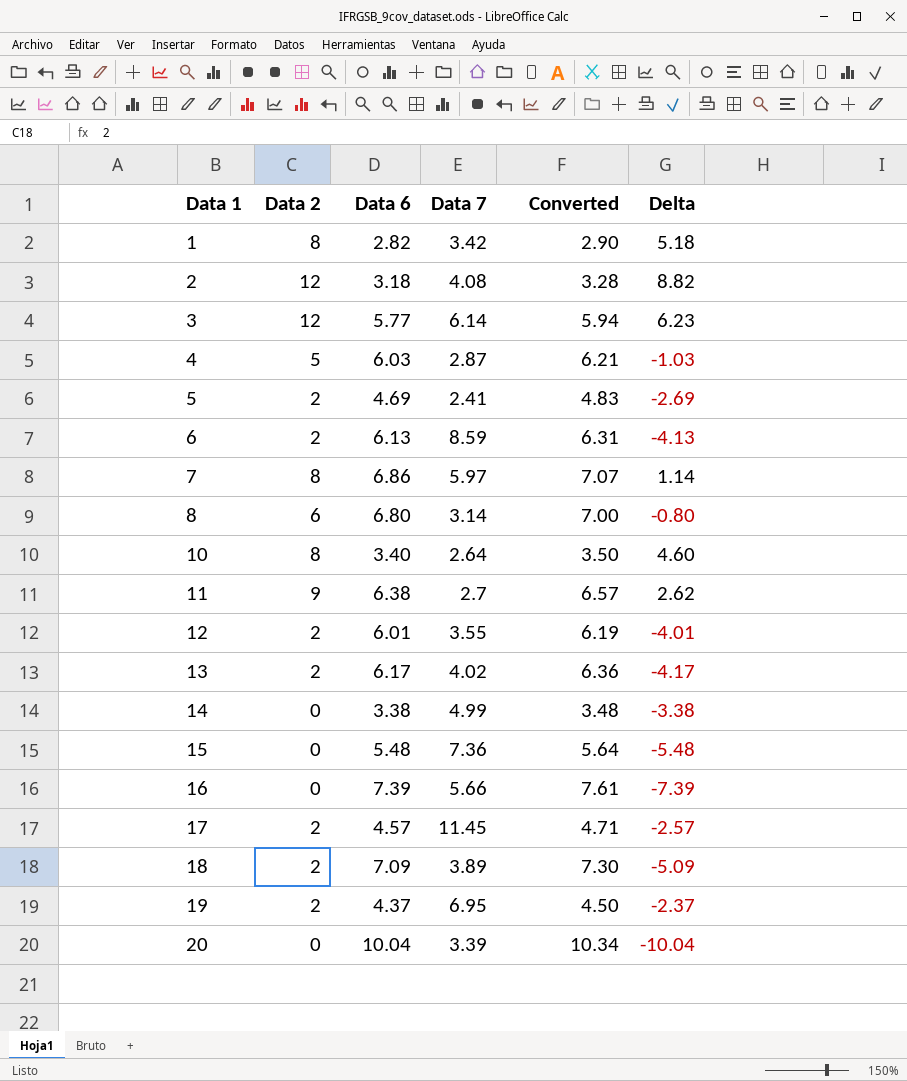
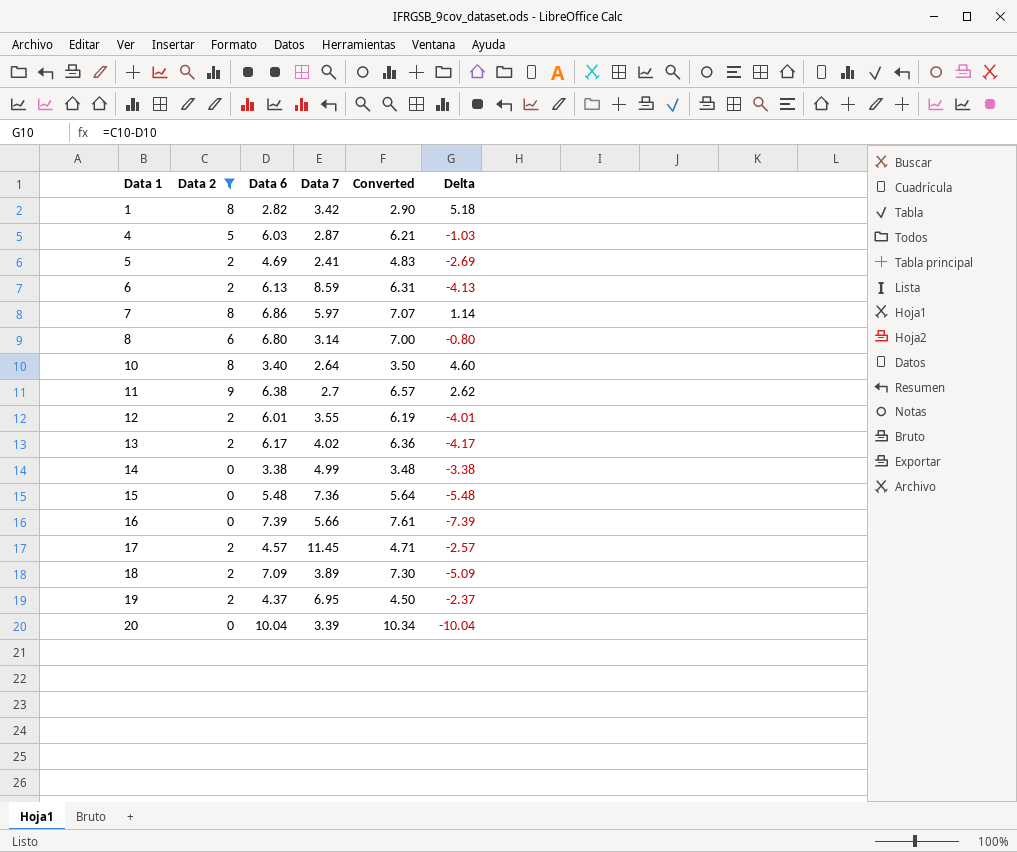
filter: none -> Data 2 != 12

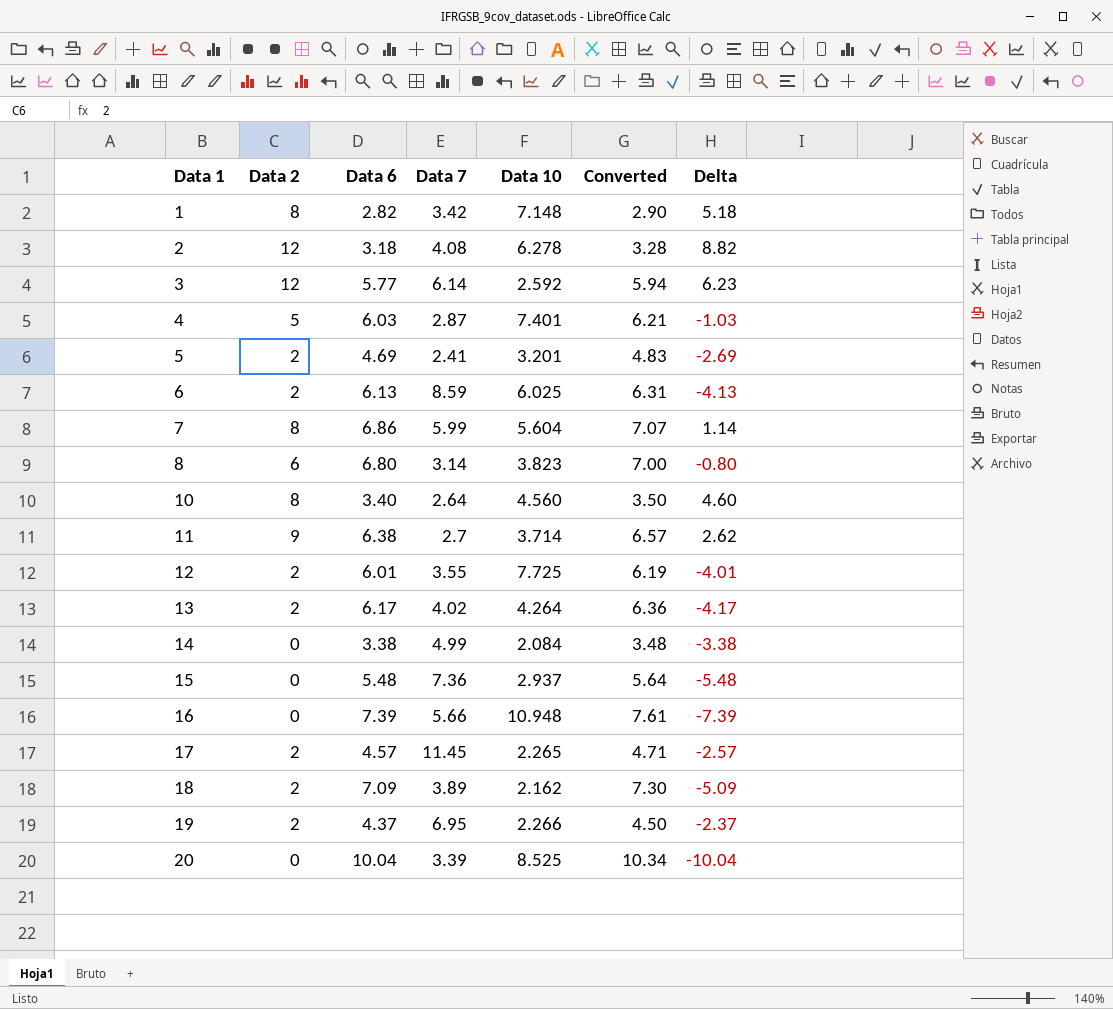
filter: Data 2 != 12 -> none
column Data 10 | position: none -> 5
7 | Data 7: 5.97 -> 5.99

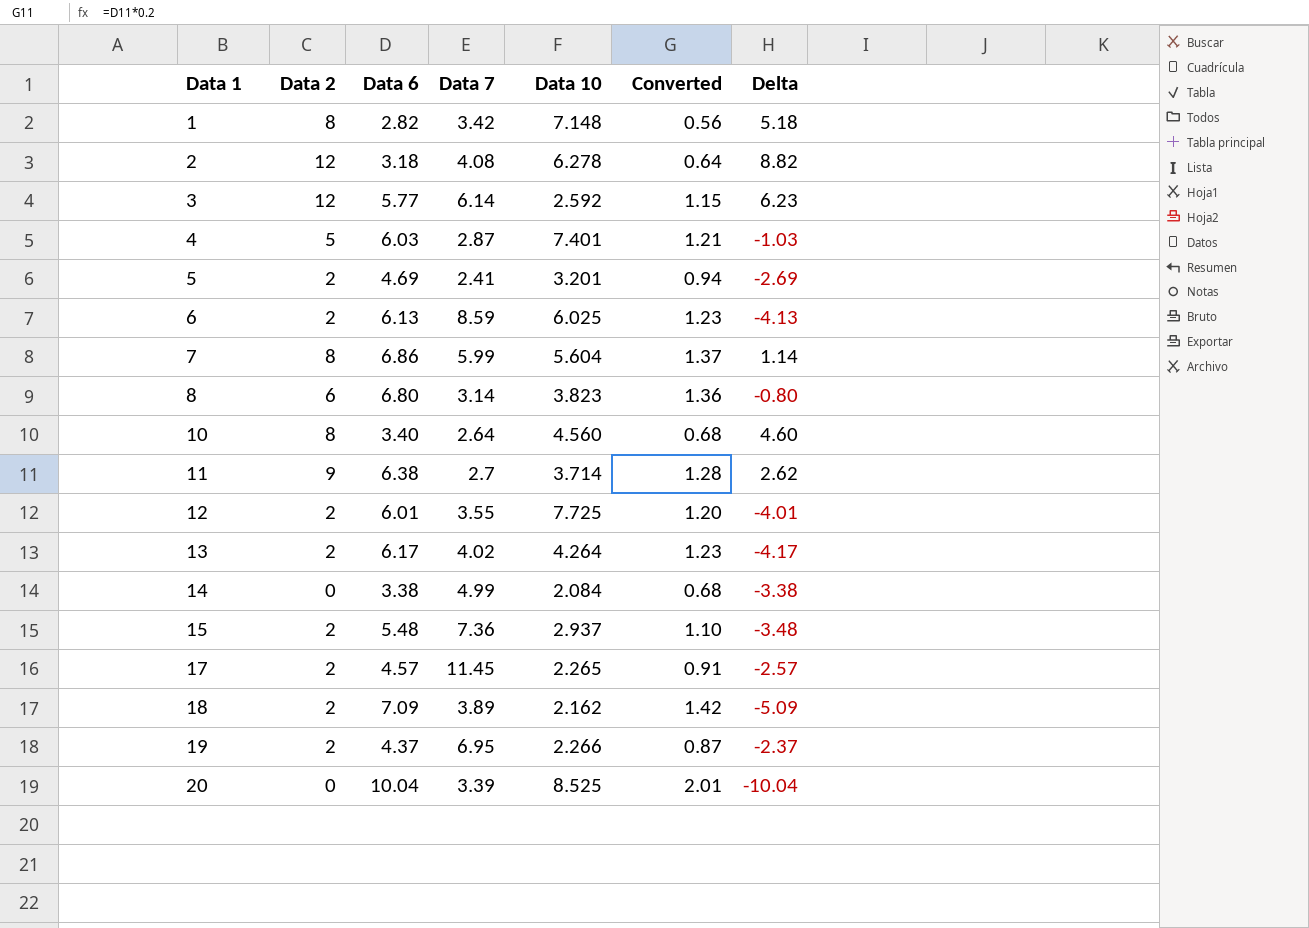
column Converted | formula: [Data 6] * 1.03 -> [Data 6] * 0.2
row 16: 0 | 7.39 | 5.66 | 10.948 | 7.61 | -7.39 -> none
15 | Data 2: 0 -> 2
15 | Delta: -5.48 -> -3.48

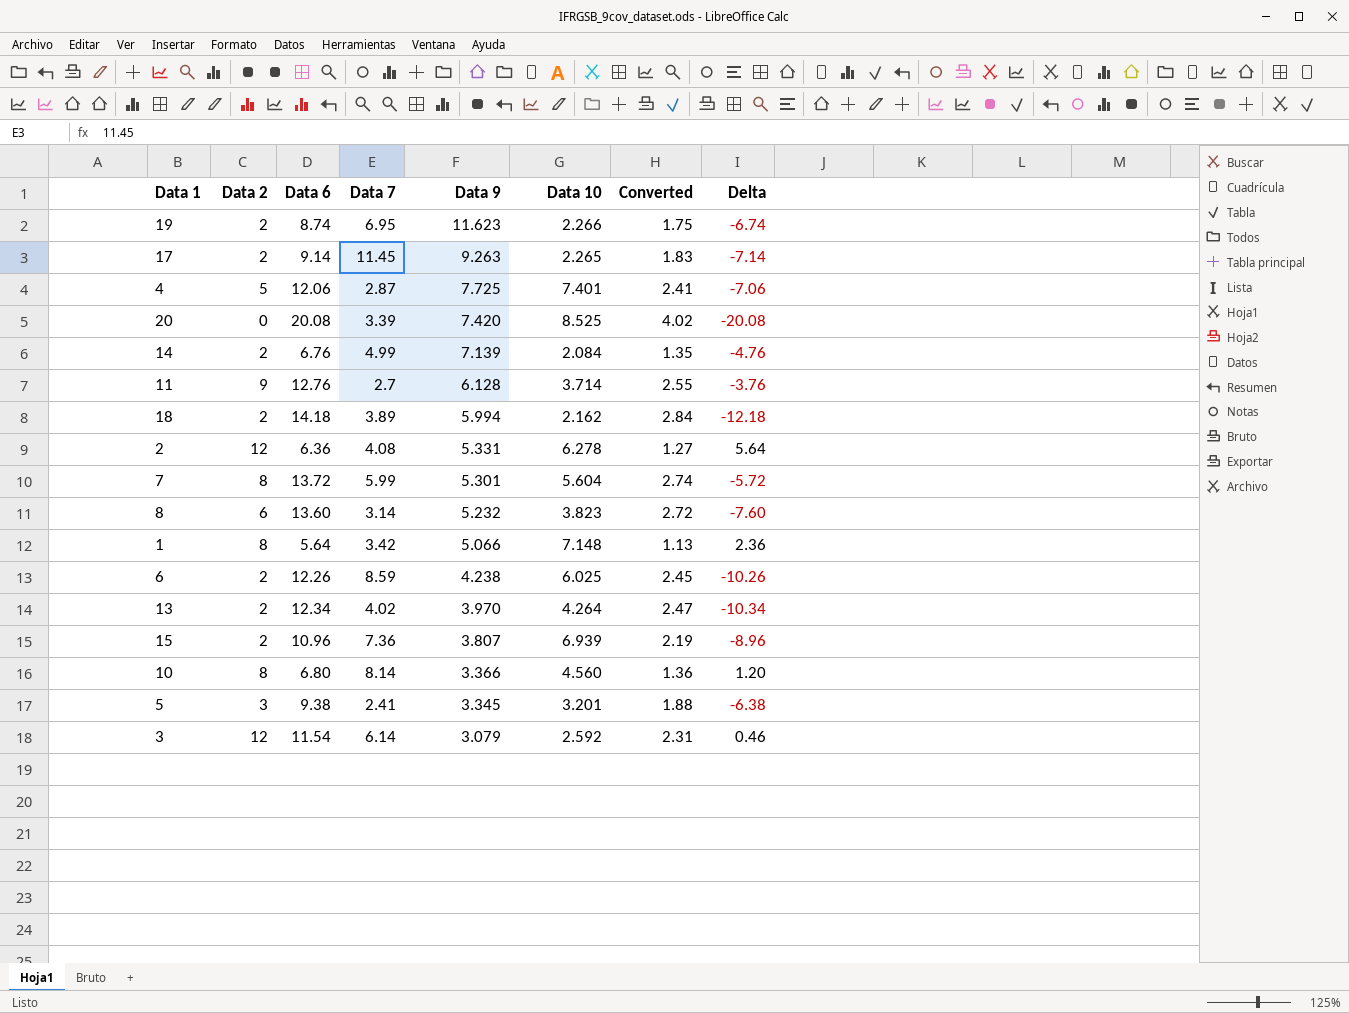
row order: Data 1 ascending -> Data 9 descending
column Data 9 | position: none -> 5
row 12: 2 | 6.01 | 3.55 | 7.725 | 1.20 | -4.01 -> none
19 | Data 6: 4.37 -> 8.74
19 | Converted: 0.87 -> 1.75
19 | Delta: -2.37 -> -6.74
17 | Data 6: 4.57 -> 9.14
17 | Converted: 0.91 -> 1.83
17 | Delta: -2.57 -> -7.14
4 | Data 6: 6.03 -> 12.06
4 | Converted: 1.21 -> 2.41
4 | Delta: -1.03 -> -7.06
20 | Data 6: 10.04 -> 20.08
20 | Converted: 2.01 -> 4.02
20 | Delta: -10.04 -> -20.08
14 | Data 2: 0 -> 2
14 | Data 6: 3.38 -> 6.76
14 | Converted: 0.68 -> 1.35
14 | Delta: -3.38 -> -4.76
11 | Data 6: 6.38 -> 12.76
11 | Converted: 1.28 -> 2.55
11 | Delta: 2.62 -> -3.76
18 | Data 6: 7.09 -> 14.18
18 | Converted: 1.42 -> 2.84
18 | Delta: -5.09 -> -12.18
2 | Data 6: 3.18 -> 6.36
2 | Converted: 0.64 -> 1.27
2 | Delta: 8.82 -> 5.64
7 | Data 6: 6.86 -> 13.72
7 | Converted: 1.37 -> 2.74
7 | Delta: 1.14 -> -5.72
8 | Data 6: 6.80 -> 13.60
8 | Converted: 1.36 -> 2.72
8 | Delta: -0.80 -> -7.60
1 | Data 6: 2.82 -> 5.64
1 | Converted: 0.56 -> 1.13
1 | Delta: 5.18 -> 2.36
6 | Data 6: 6.13 -> 12.26
6 | Converted: 1.23 -> 2.45
6 | Delta: -4.13 -> -10.26
13 | Data 6: 6.17 -> 12.34
13 | Converted: 1.23 -> 2.47
13 | Delta: -4.17 -> -10.34
15 | Data 6: 5.48 -> 10.96
15 | Data 10: 2.937 -> 6.939
15 | Converted: 1.10 -> 2.19
15 | Delta: -3.48 -> -8.96
10 | Data 6: 3.40 -> 6.80
10 | Data 7: 2.64 -> 8.14
10 | Converted: 0.68 -> 1.36
10 | Delta: 4.60 -> 1.20
5 | Data 2: 2 -> 3
5 | Data 6: 4.69 -> 9.38
5 | Converted: 0.94 -> 1.88
5 | Delta: -2.69 -> -6.38
3 | Data 6: 5.77 -> 11.54
3 | Converted: 1.15 -> 2.31
3 | Delta: 6.23 -> 0.46

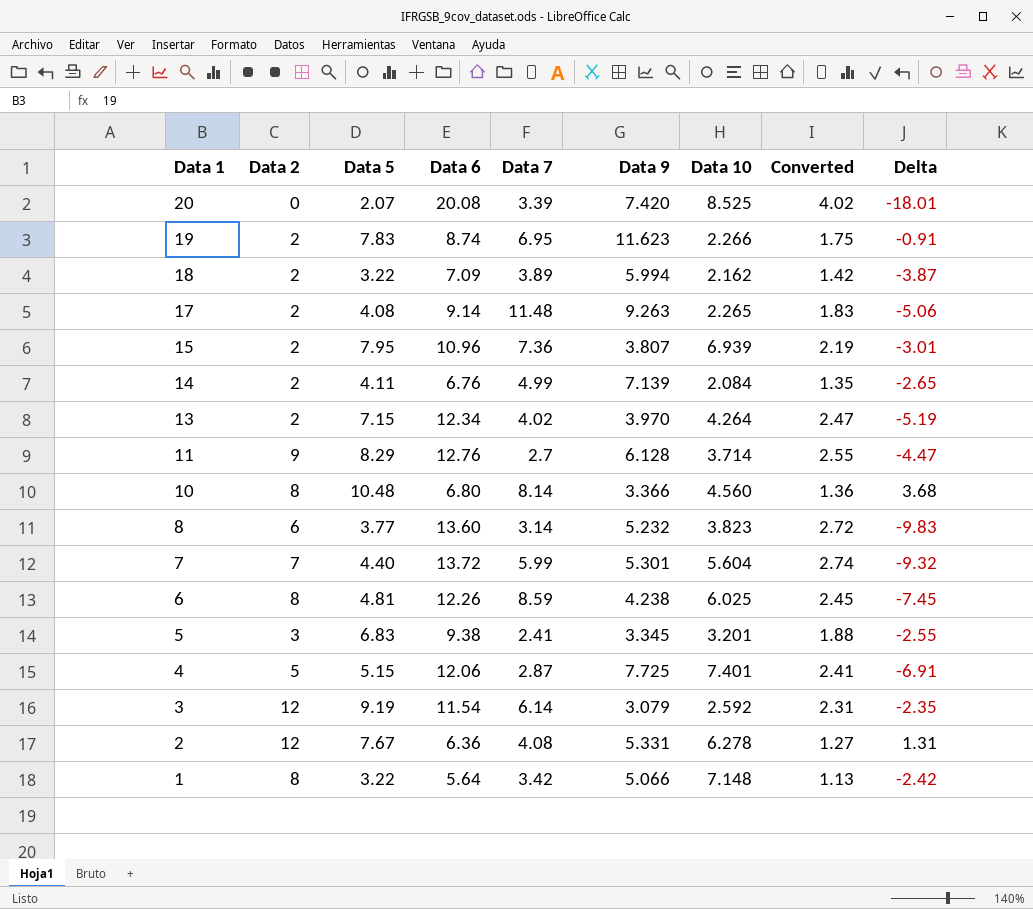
row order: Data 9 descending -> Data 1 descending
column Data 5 | position: none -> 3
column Delta | formula: [Data 2] - [Data 6] -> [Data 5] - [Data 6]
18 | Data 6: 14.18 -> 7.09
18 | Converted: 2.84 -> 1.42
17 | Data 7: 11.45 -> 11.48
7 | Data 2: 8 -> 7
6 | Data 2: 2 -> 8

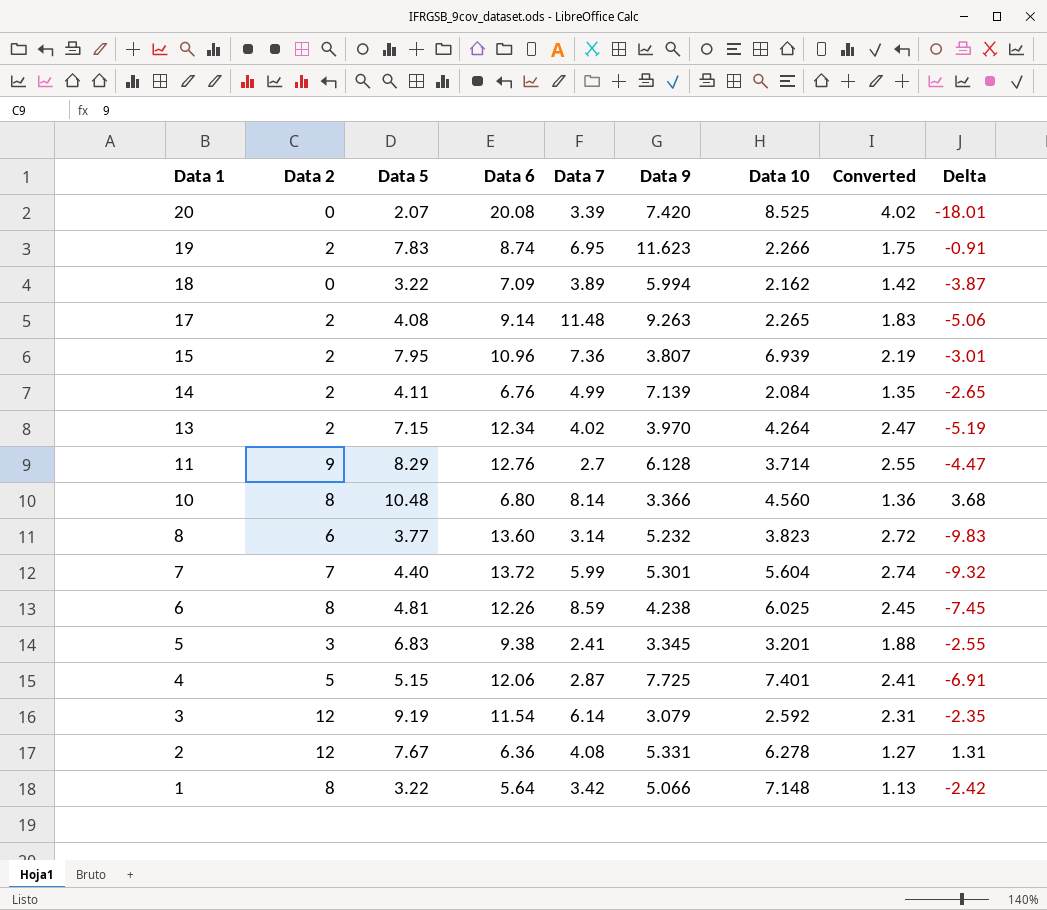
18 | Data 2: 2 -> 0

